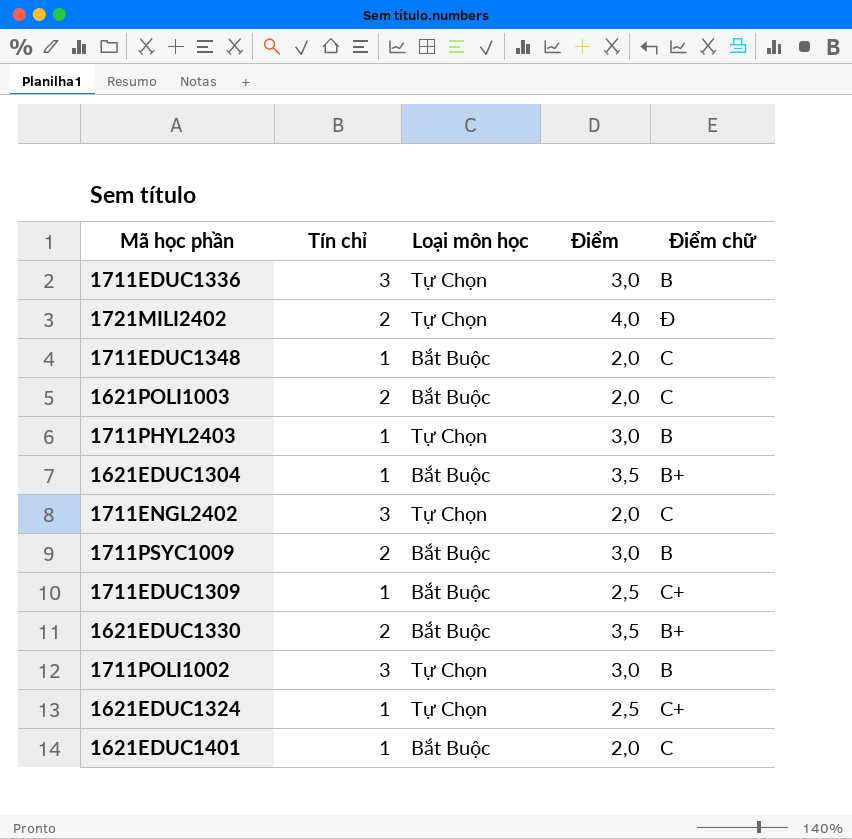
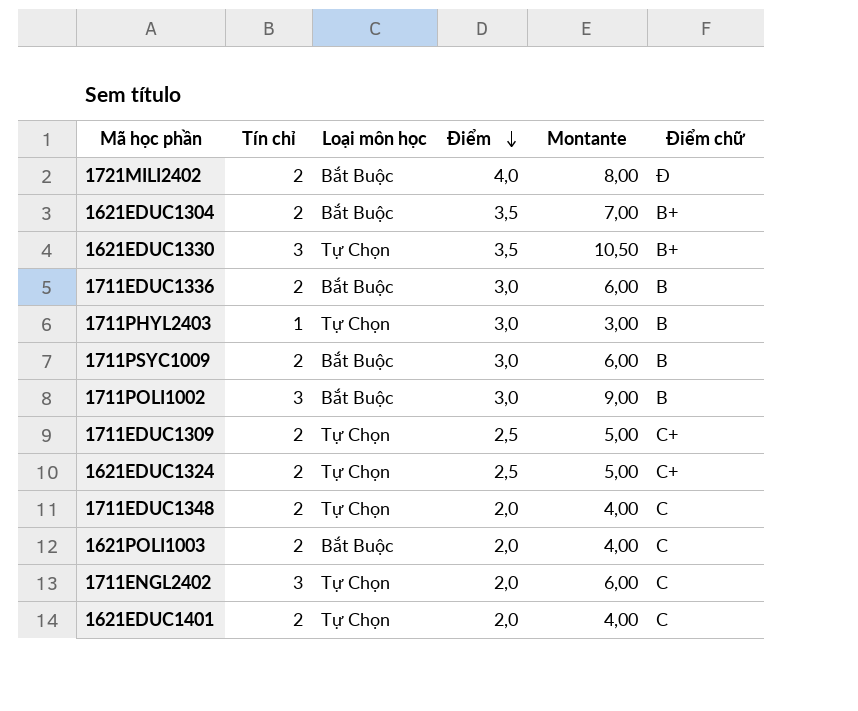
row order: none -> Điểm descending
column Montante | formula: none -> [Tín chỉ] * [Điểm]
1721MILI2402 | Loại môn học: Tự Chọn -> Bắt Buộc
1621EDUC1304 | Tín chỉ: 1 -> 2
1621EDUC1330 | Tín chỉ: 2 -> 3
1621EDUC1330 | Loại môn học: Bắt Buộc -> Tự Chọn
1711EDUC1336 | Tín chỉ: 3 -> 2
1711EDUC1336 | Loại môn học: Tự Chọn -> Bắt Buộc
1711POLI1002 | Loại môn học: Tự Chọn -> Bắt Buộc
1711EDUC1309 | Tín chỉ: 1 -> 2
1711EDUC1309 | Loại môn học: Bắt Buộc -> Tự Chọn
1621EDUC1324 | Tín chỉ: 1 -> 2
1711EDUC1348 | Tín chỉ: 1 -> 2
1711EDUC1348 | Loại môn học: Bắt Buộc -> Tự Chọn
1621EDUC1401 | Tín chỉ: 1 -> 2
1621EDUC1401 | Loại môn học: Bắt Buộc -> Tự Chọn

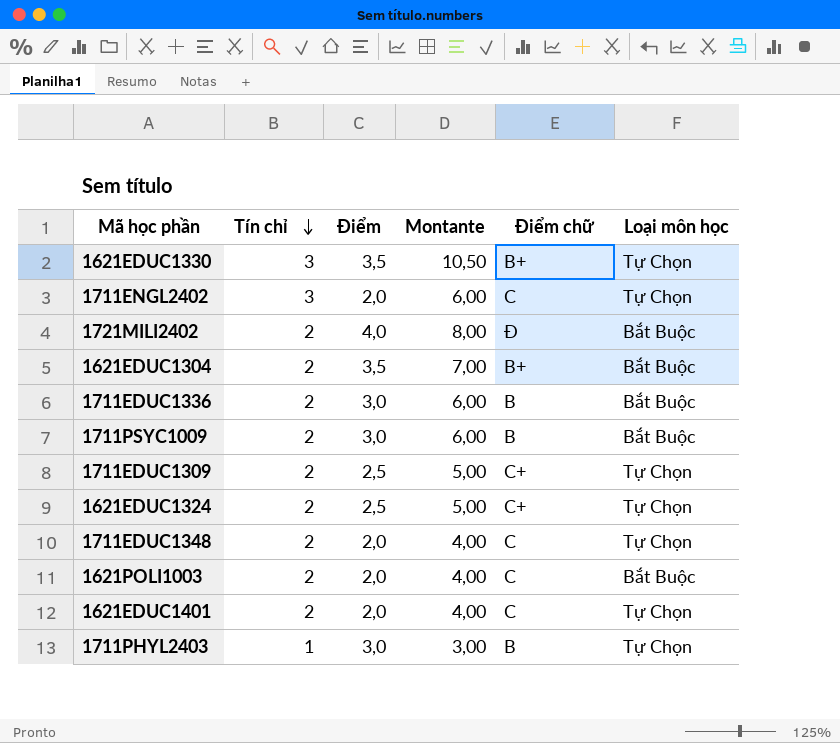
row order: Điểm descending -> Tín chỉ descending
column Loại môn học | position: 3 -> 6
row 1711POLI1002: 3 | Bắt Buộc | 3,0 | 9,00 | B -> none

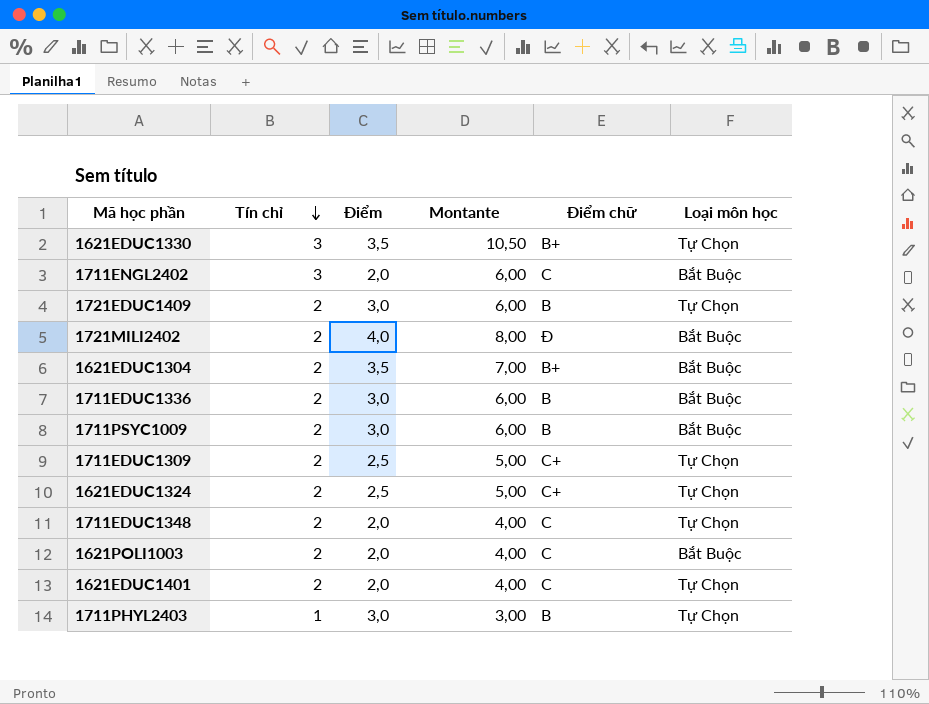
1711ENGL2402 | Loại môn học: Tự Chọn -> Bắt Buộc
row 1721EDUC1409: none -> 2 | 3,0 | 6,00 | B | Tự Chọn

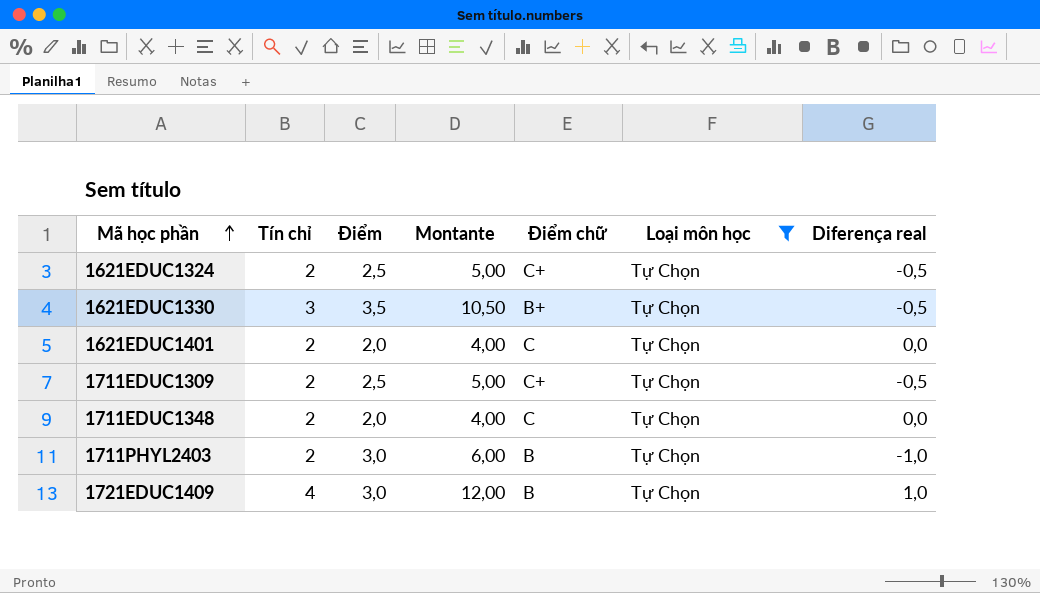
filter: none -> Loại môn học = Tự Chọn
row order: Tín chỉ descending -> Mã học phần ascending
column Diferença real | formula: none -> [Tín chỉ] - [Điểm]
1711PHYL2403 | Tín chỉ: 1 -> 2
1711PHYL2403 | Montante: 3,00 -> 6,00
1721EDUC1409 | Tín chỉ: 2 -> 4
1721EDUC1409 | Montante: 6,00 -> 12,00

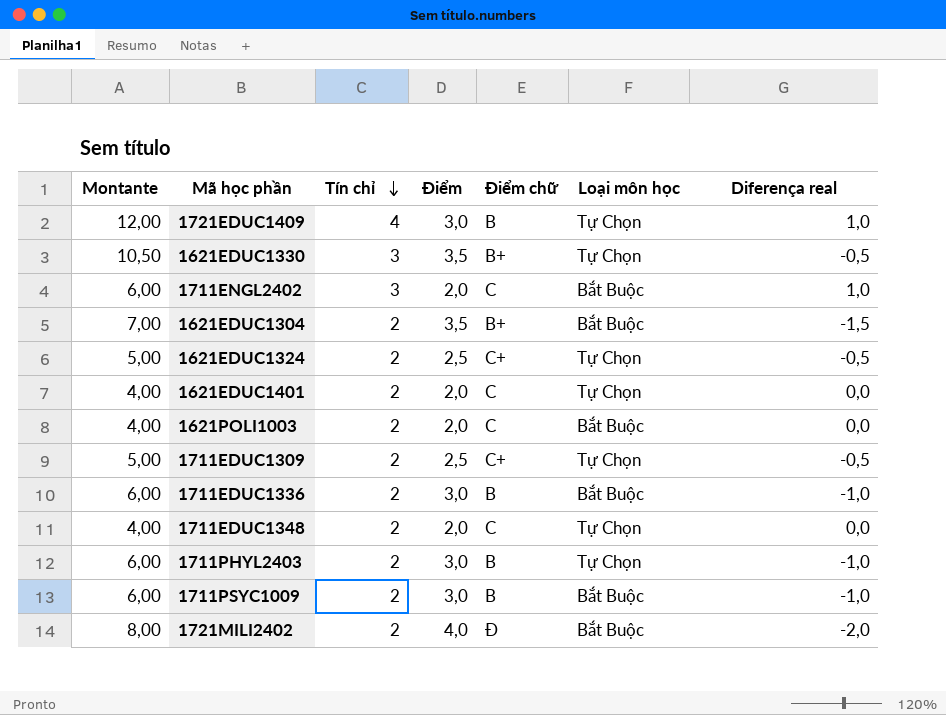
filter: Loại môn học = Tự Chọn -> none
row order: Mã học phần ascending -> Tín chỉ descending
column Montante | position: 4 -> 1

